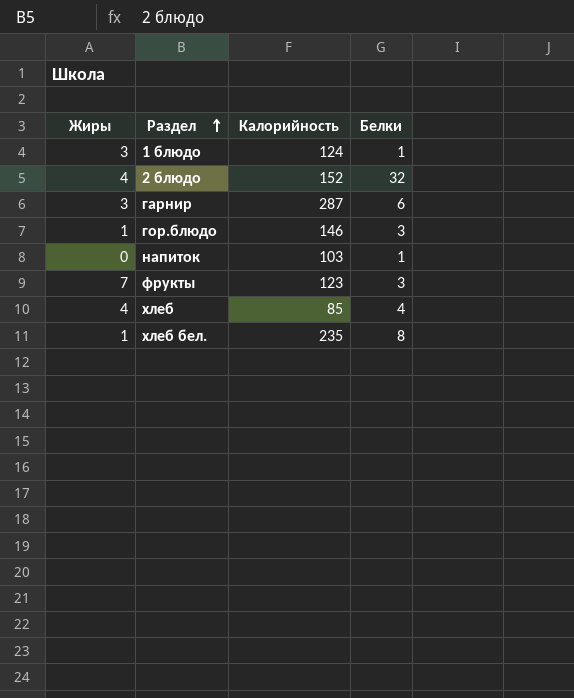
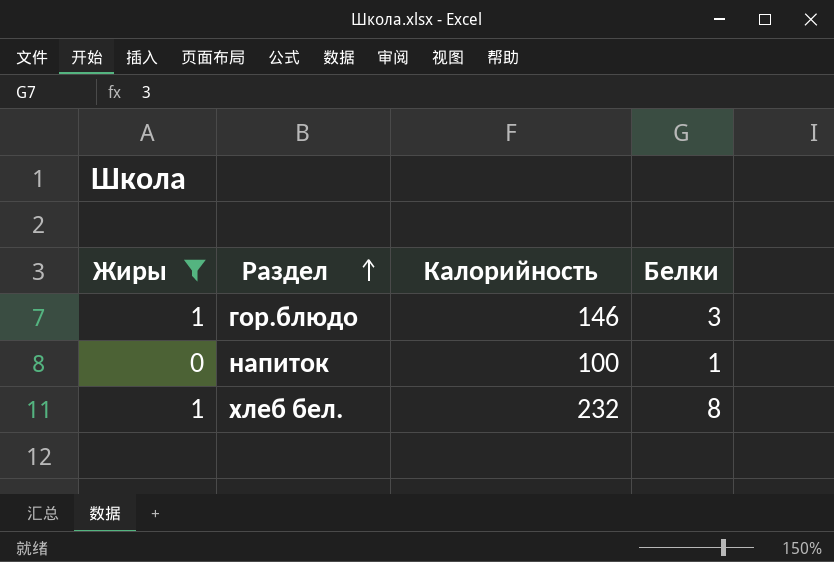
filter: none -> Жиры <= 1
напиток | Калорийность: 103 -> 100
хлеб бел. | Калорийность: 235 -> 232

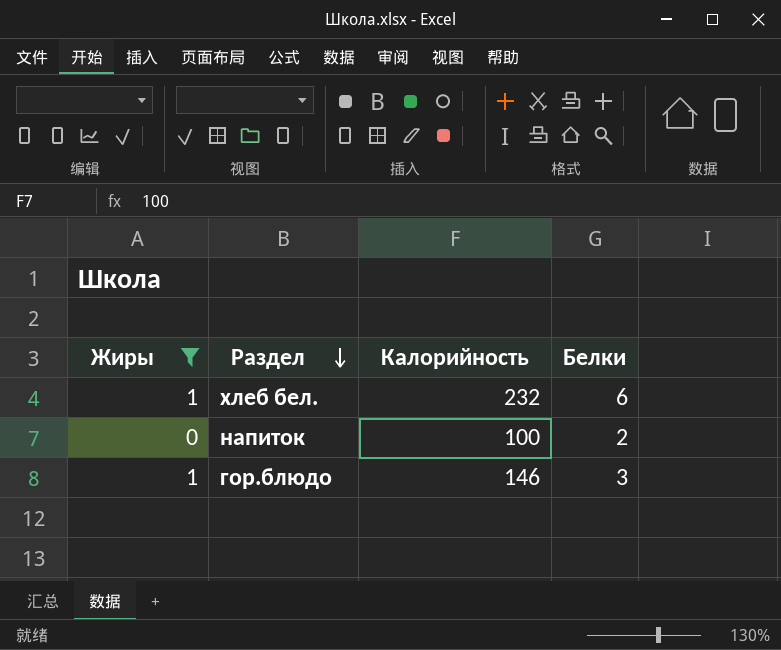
row order: Раздел ascending -> Раздел descending
хлеб бел. | Белки: 8 -> 6
напиток | Белки: 1 -> 2

